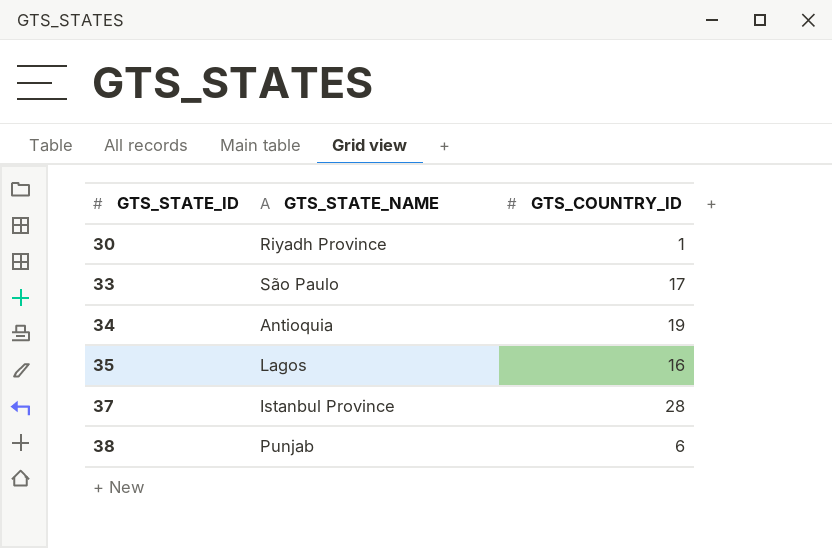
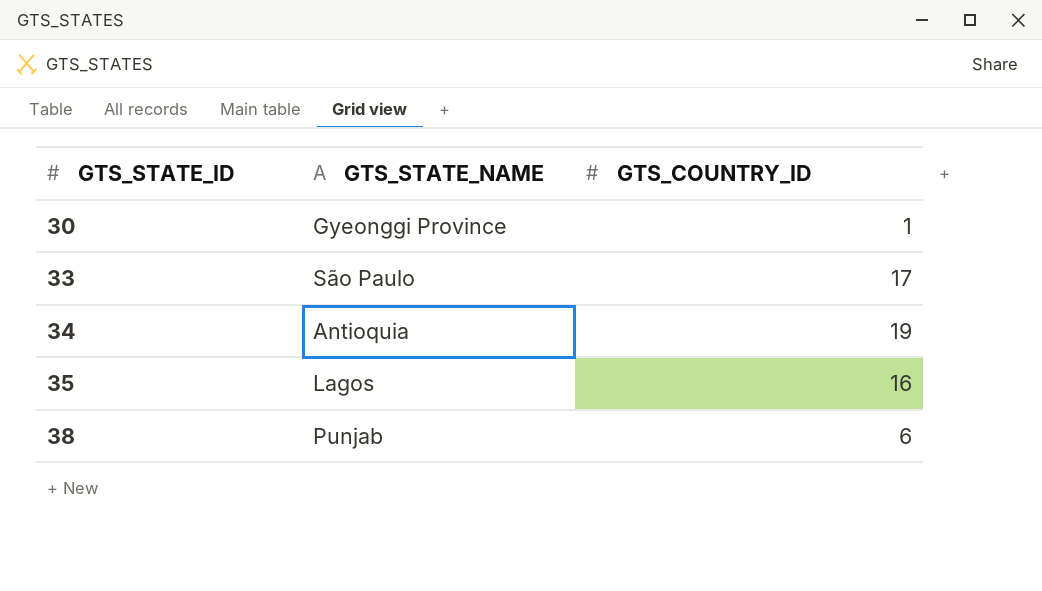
row 37: Istanbul Province | 28 -> none
30 | GTS_STATE_NAME: Riyadh Province -> Gyeonggi Province

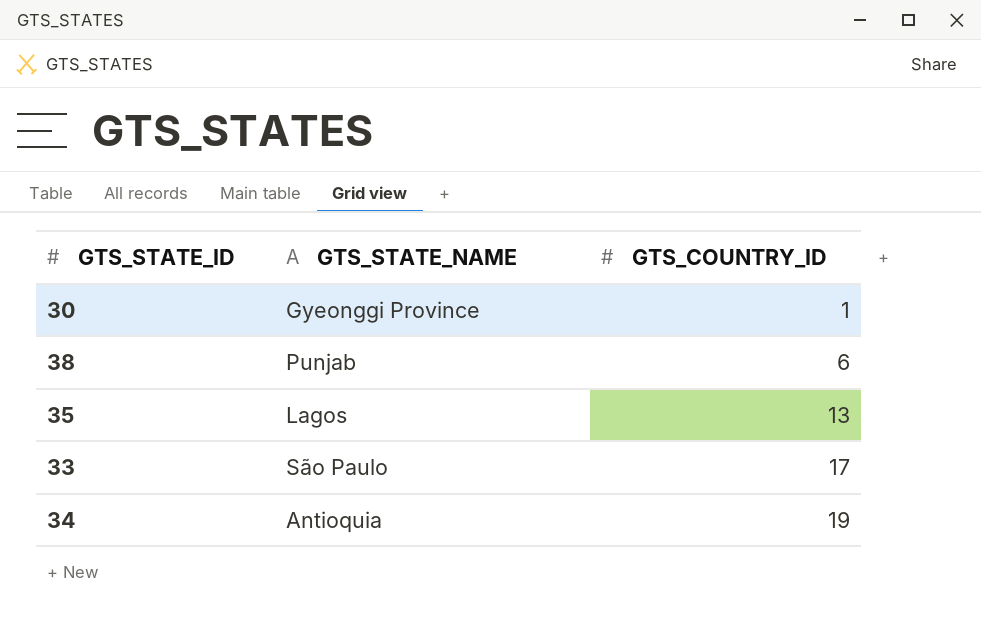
row order: GTS_STATE_ID ascending -> GTS_COUNTRY_ID ascending
35 | GTS_COUNTRY_ID: 16 -> 13

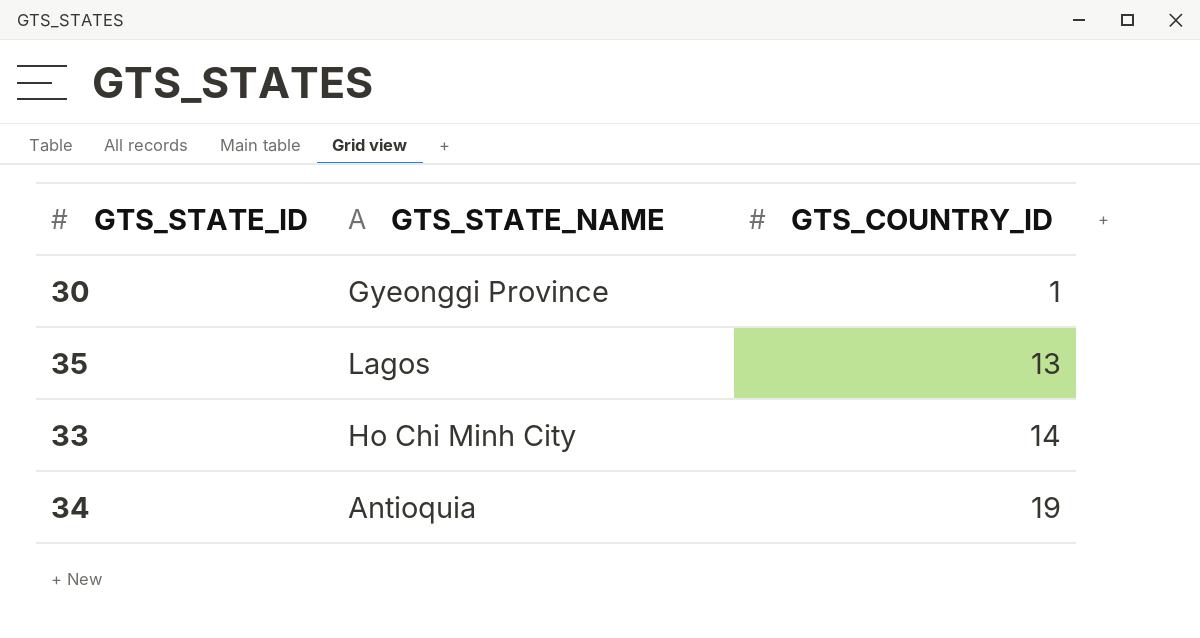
row 38: Punjab | 6 -> none
33 | GTS_STATE_NAME: São Paulo -> Ho Chi Minh City
33 | GTS_COUNTRY_ID: 17 -> 14

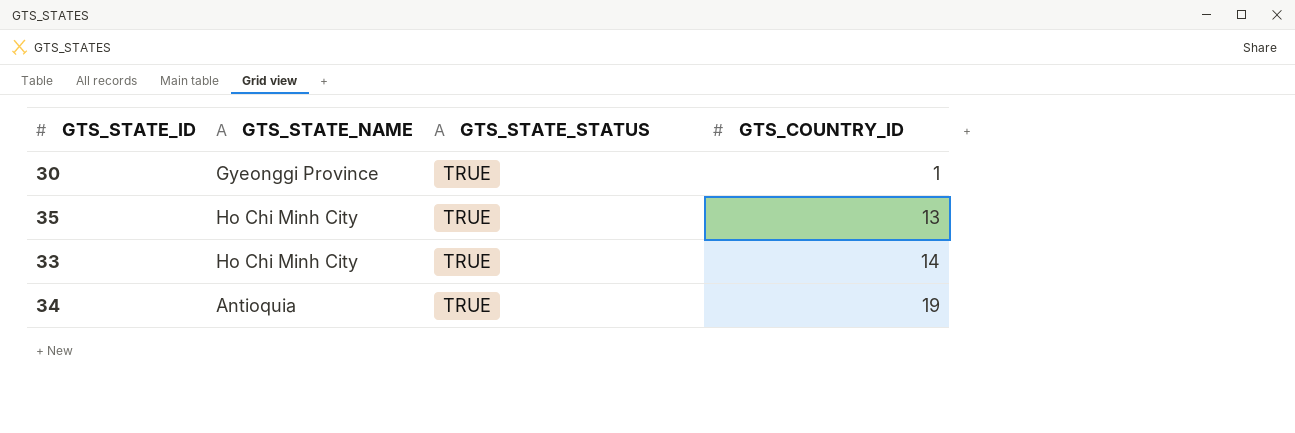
column GTS_STATE_STATUS | position: none -> 3
35 | GTS_STATE_NAME: Lagos -> Ho Chi Minh City

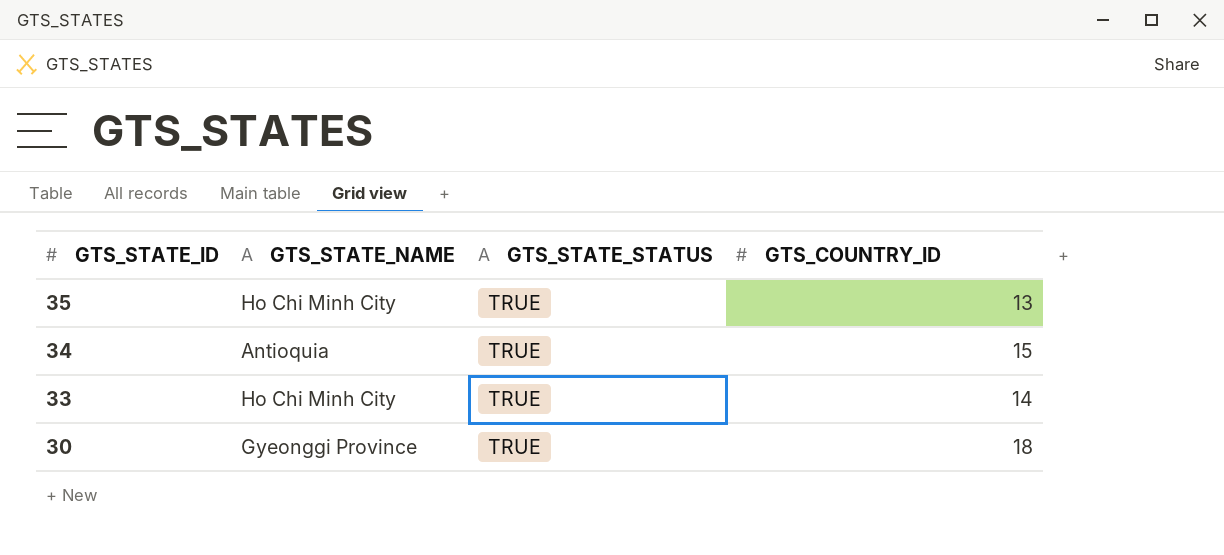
row order: GTS_COUNTRY_ID ascending -> GTS_STATE_ID descending
34 | GTS_COUNTRY_ID: 19 -> 15
30 | GTS_COUNTRY_ID: 1 -> 18

